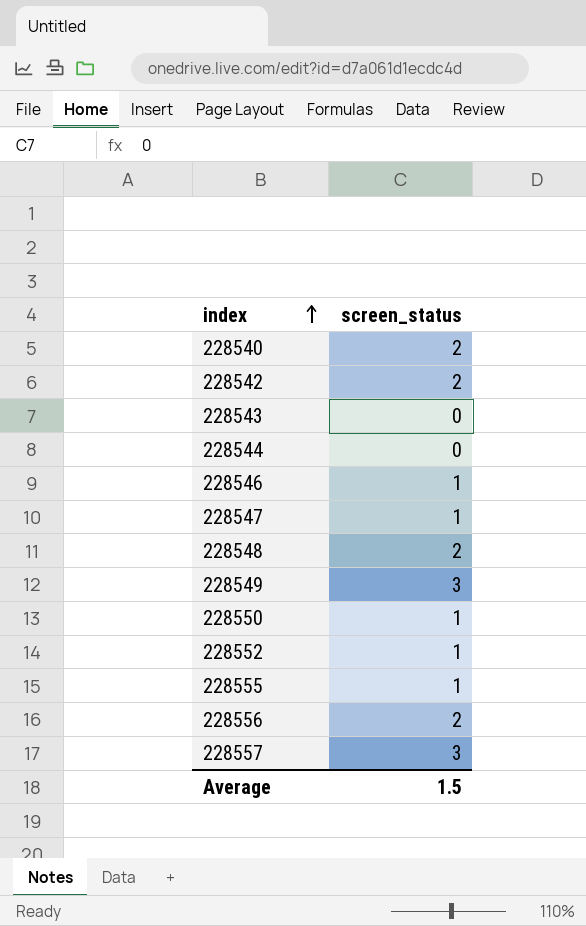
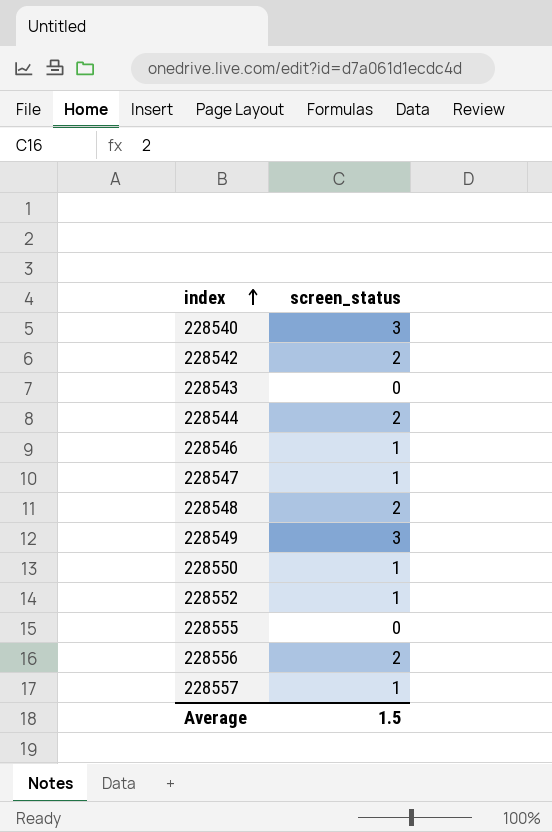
228540 | screen_status: 2 -> 3
228544 | screen_status: 0 -> 2
228555 | screen_status: 1 -> 0
228557 | screen_status: 3 -> 1

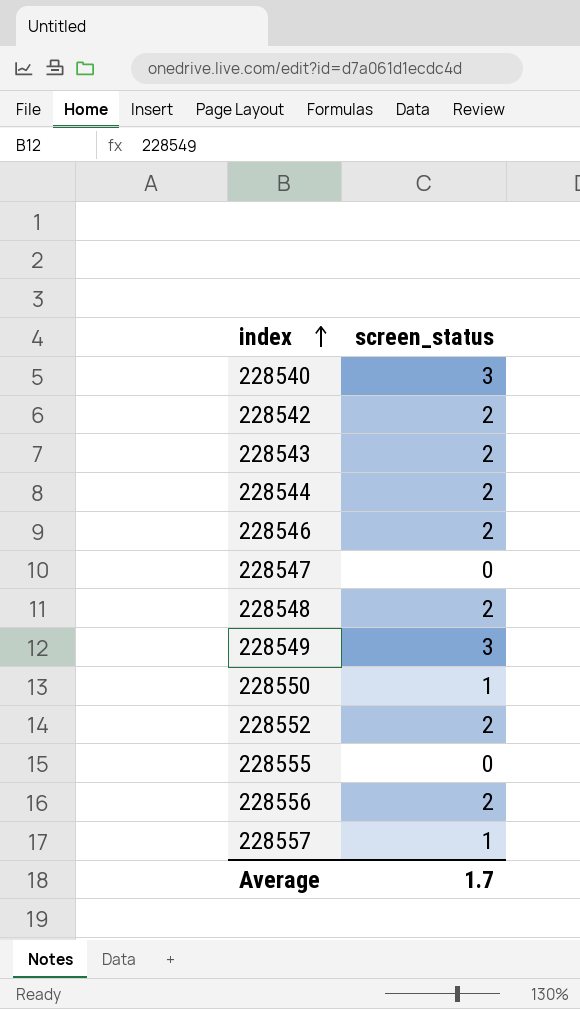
228543 | screen_status: 0 -> 2
228546 | screen_status: 1 -> 2
228547 | screen_status: 1 -> 0
228552 | screen_status: 1 -> 2
Average | screen_status: 1.5 -> 1.7

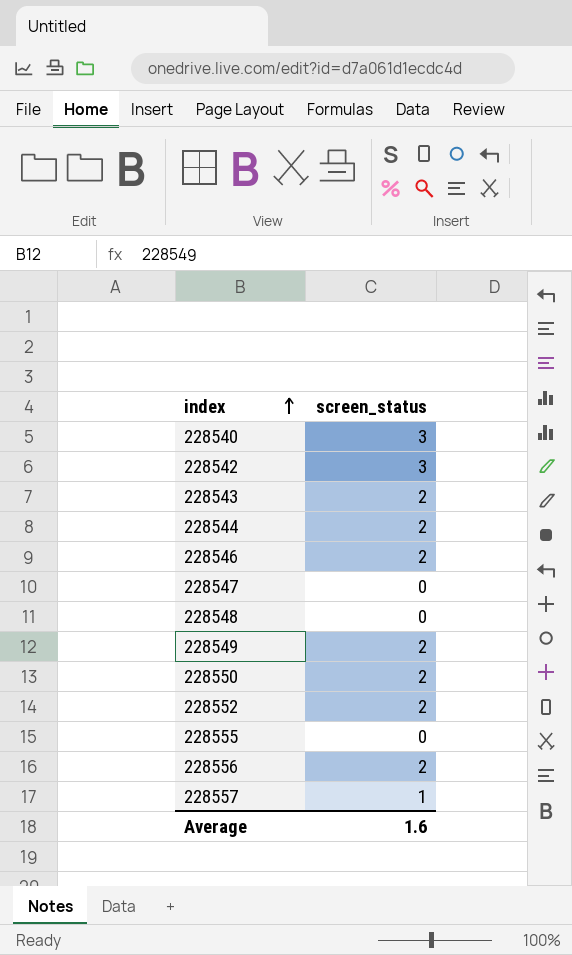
228542 | screen_status: 2 -> 3
228548 | screen_status: 2 -> 0
228549 | screen_status: 3 -> 2
228550 | screen_status: 1 -> 2
Average | screen_status: 1.7 -> 1.6

